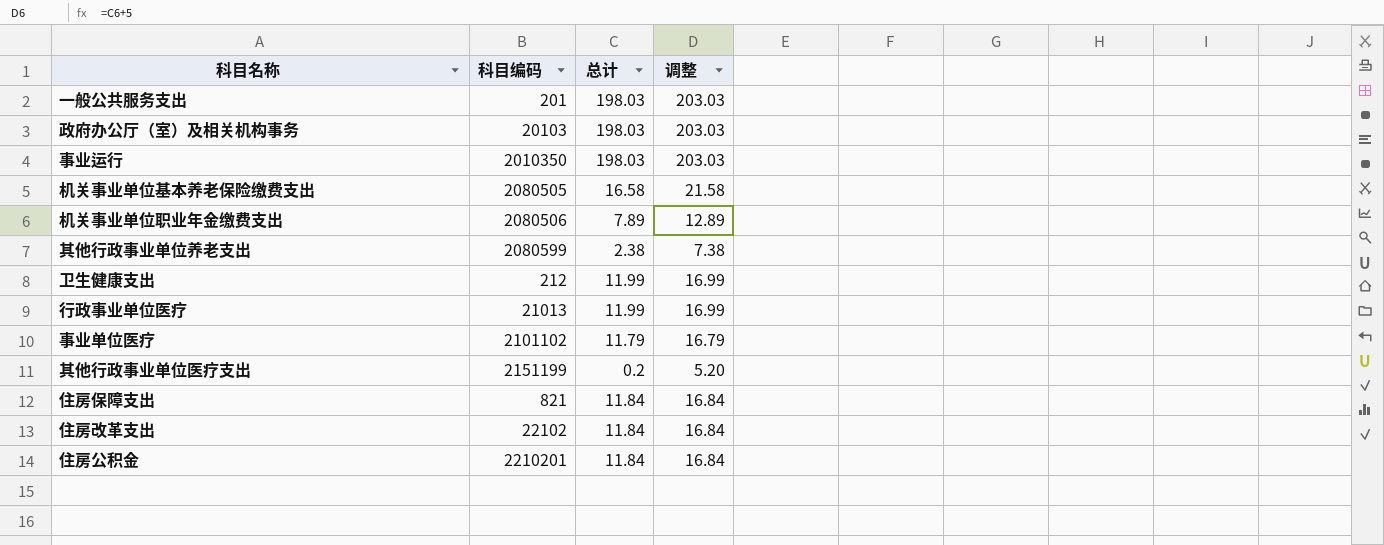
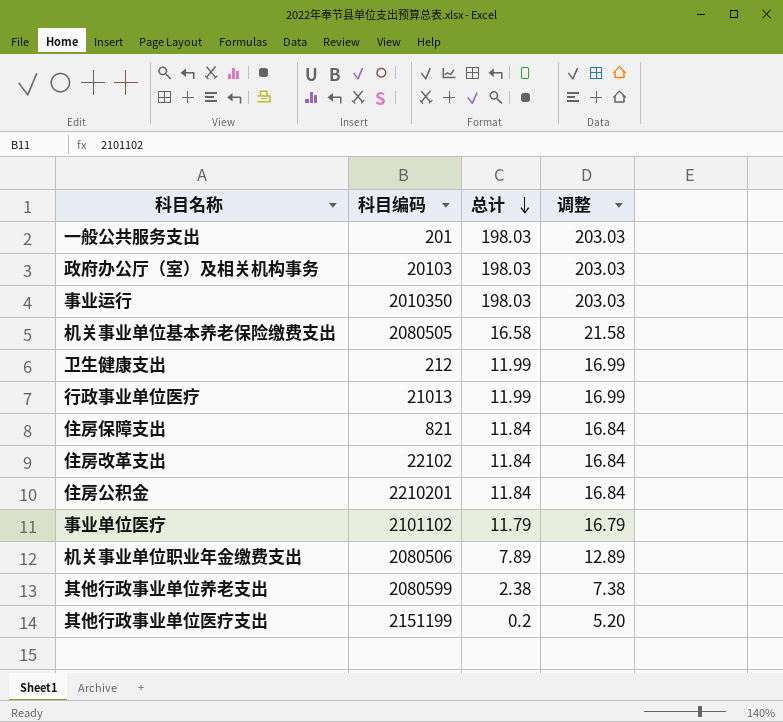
row order: none -> 总计 descending

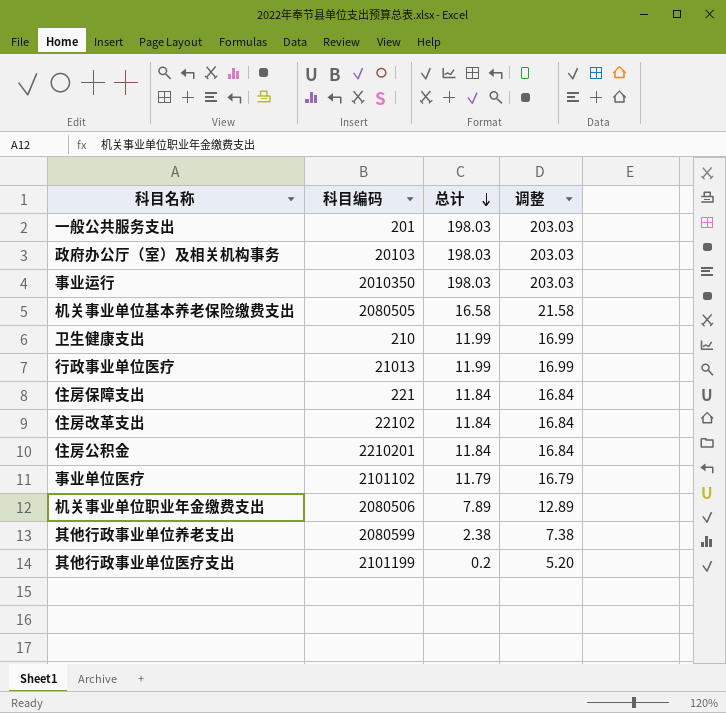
卫生健康支出 | 科目编码: 212 -> 210
住房保障支出 | 科目编码: 821 -> 221
其他行政事业单位医疗支出 | 科目编码: 2151199 -> 2101199

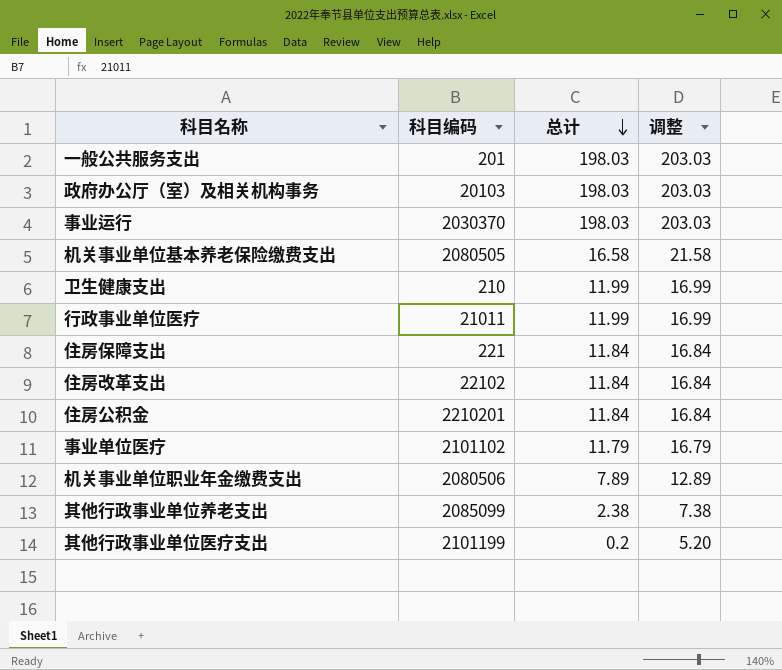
事业运行 | 科目编码: 2010350 -> 2030370
行政事业单位医疗 | 科目编码: 21013 -> 21011
其他行政事业单位养老支出 | 科目编码: 2080599 -> 2085099

